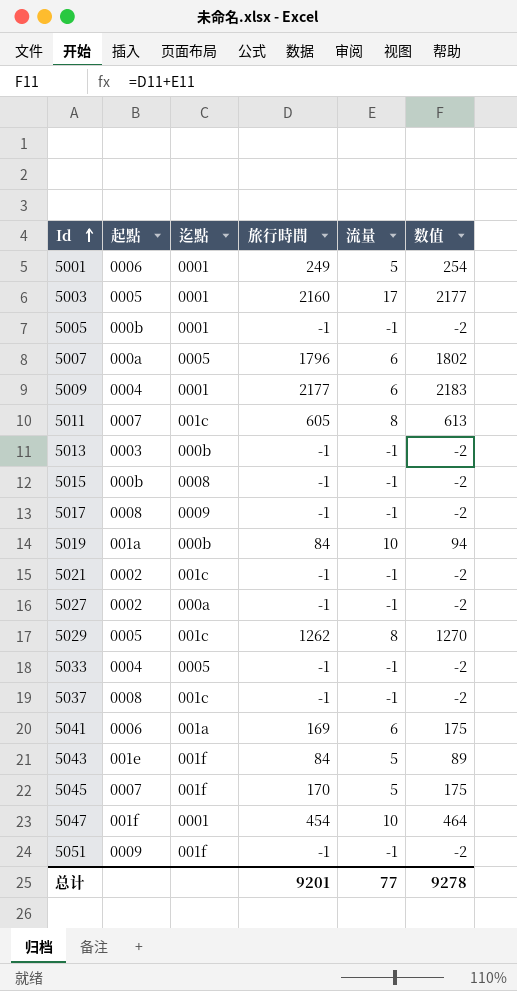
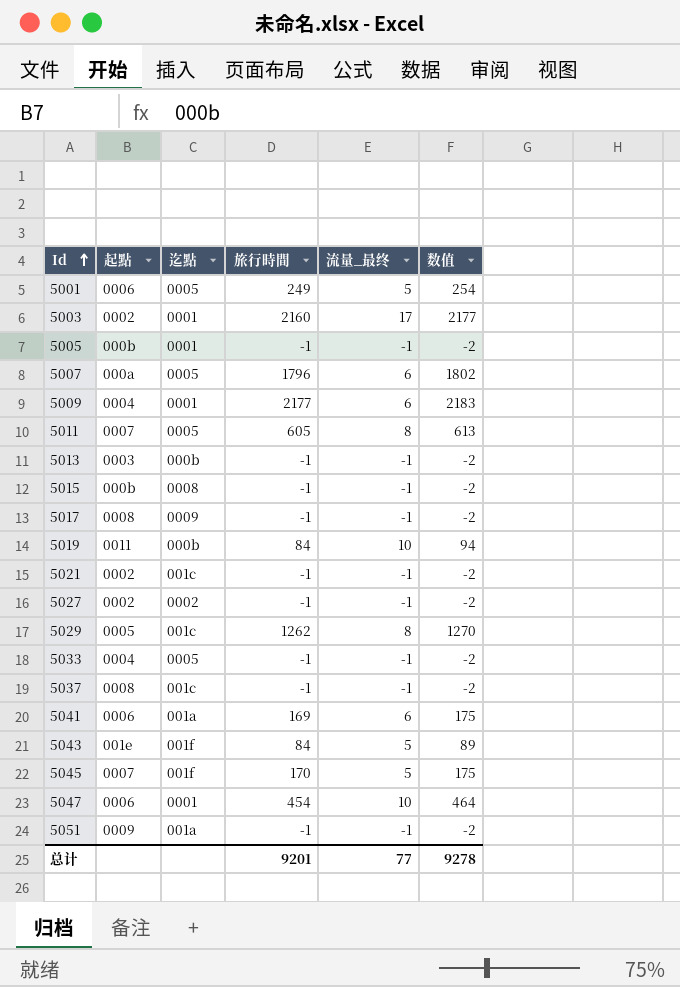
column name: 流量 -> 流量_最终
5001 | 迄點: 0001 -> 0005
5003 | 起點: 0005 -> 0002
5011 | 迄點: 001c -> 0005
5019 | 起點: 001a -> 0011
5027 | 迄點: 000a -> 0002
5047 | 起點: 001f -> 0006
5051 | 迄點: 001f -> 001a

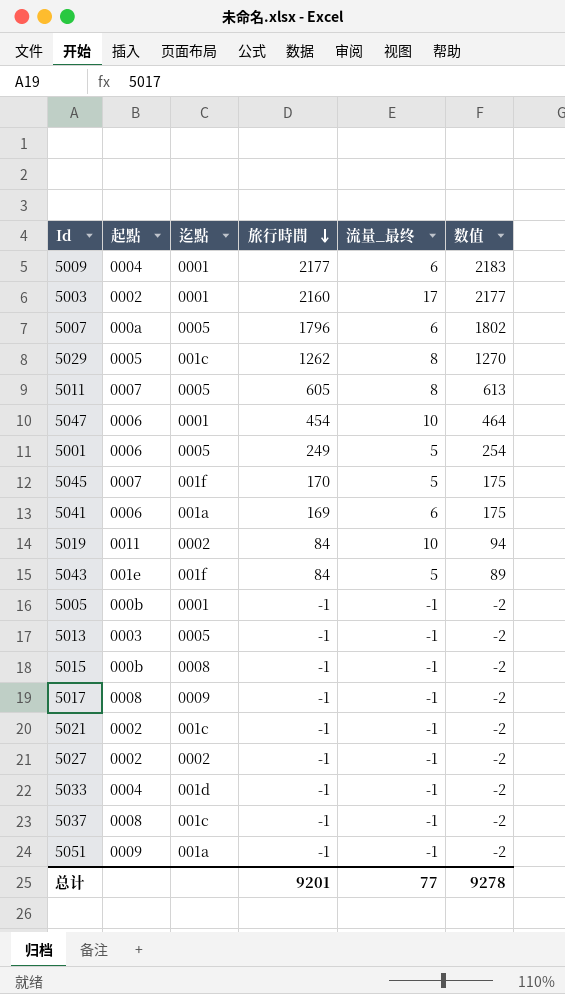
row order: Id ascending -> 旅行時間 descending
5019 | 迄點: 000b -> 0002
5013 | 迄點: 000b -> 0005
5033 | 迄點: 0005 -> 001d

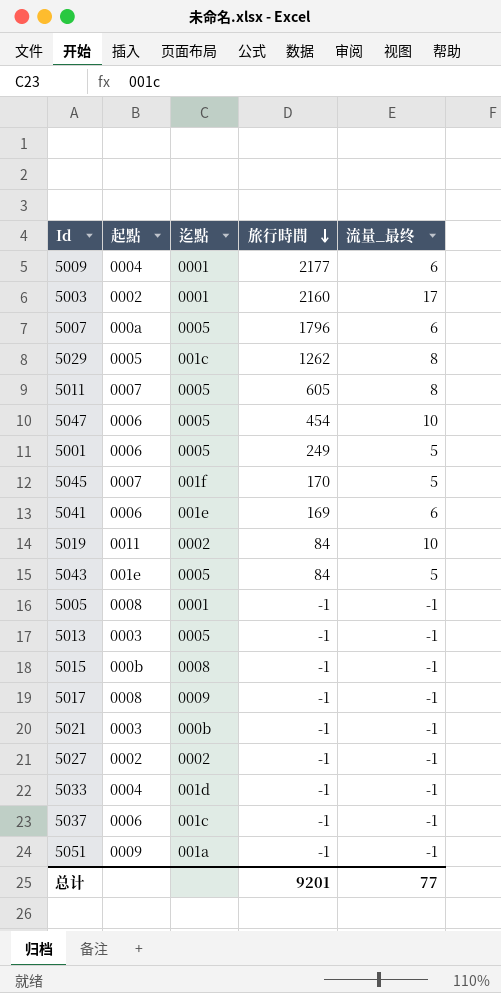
column 数值 | formula: [旅行時間] + [流量_最终] -> none
5047 | 迄點: 0001 -> 0005
5041 | 迄點: 001a -> 001e
5043 | 迄點: 001f -> 0005
5005 | 起點: 000b -> 0008
5021 | 起點: 0002 -> 0003
5021 | 迄點: 001c -> 000b
5037 | 起點: 0008 -> 0006

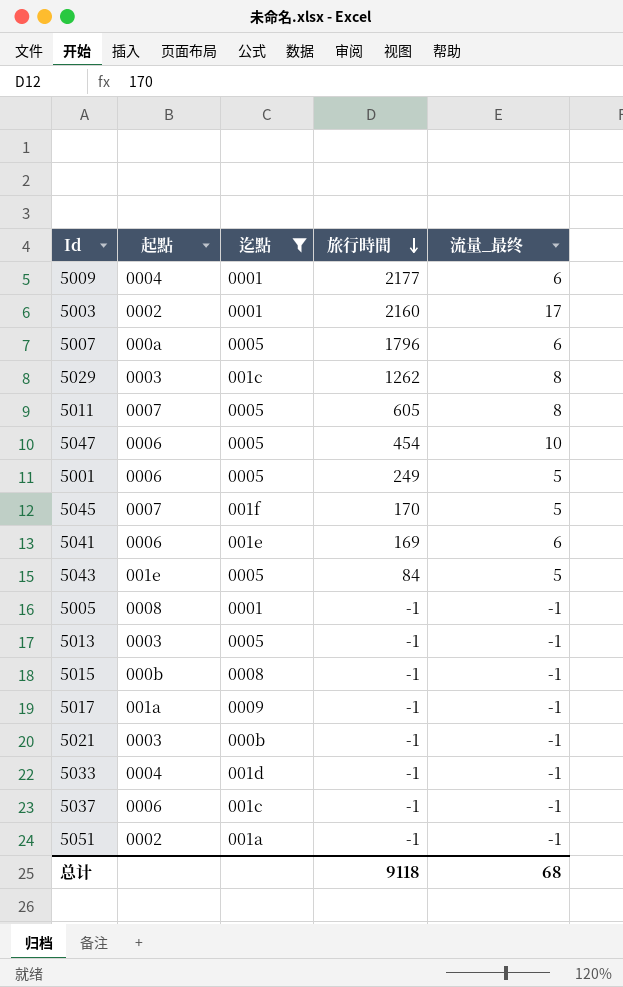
filter: none -> 迄點 != 0002
5029 | 起點: 0005 -> 0003
5017 | 起點: 0008 -> 001a
5051 | 起點: 0009 -> 0002
总计 | 旅行時間: 9201 -> 9118
总计 | 流量_最终: 77 -> 68

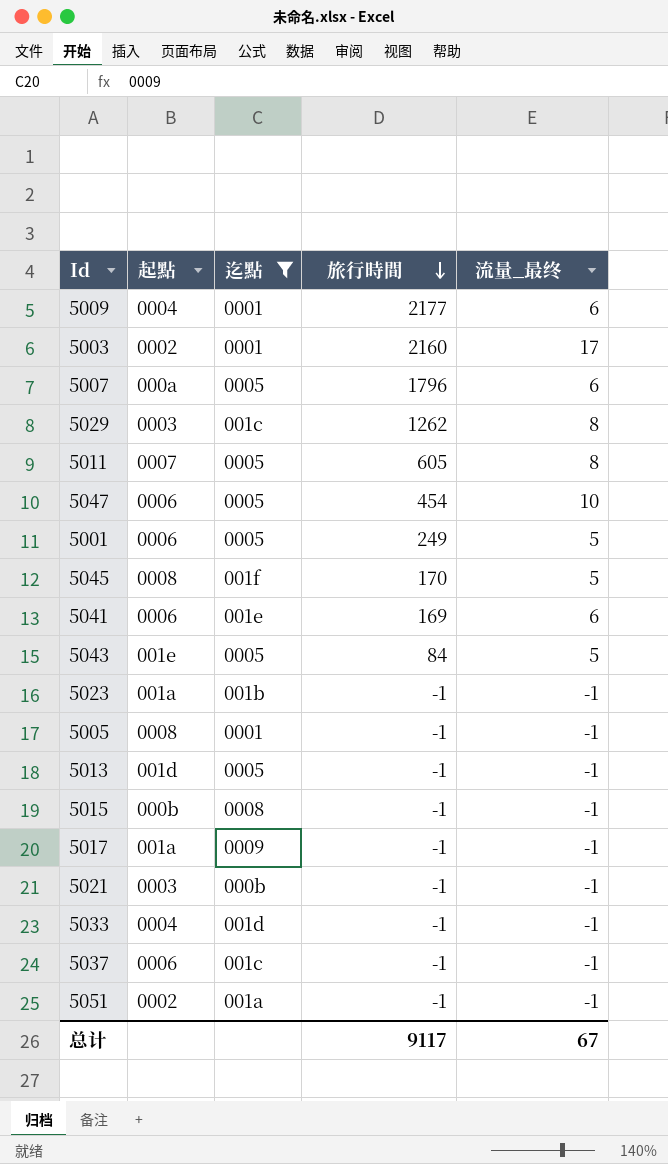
5045 | 起點: 0007 -> 0008
row 5023: none -> 001a | 001b | -1 | -1
5013 | 起點: 0003 -> 001d
总计 | 旅行時間: 9118 -> 9117
总计 | 流量_最终: 68 -> 67

